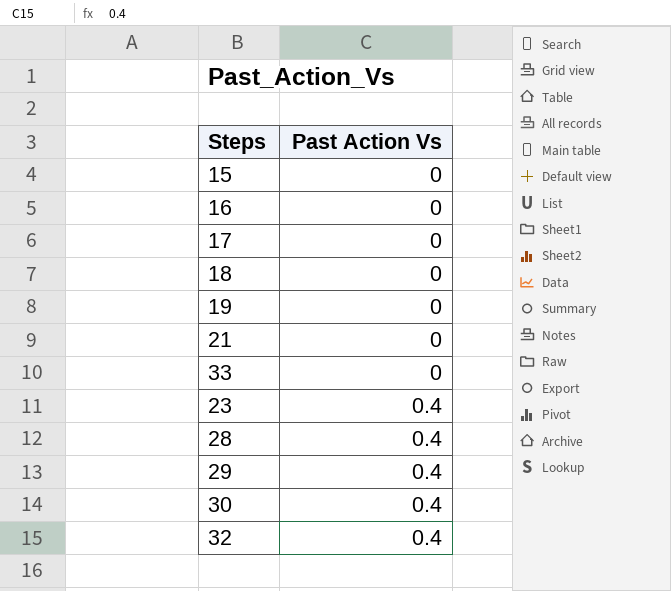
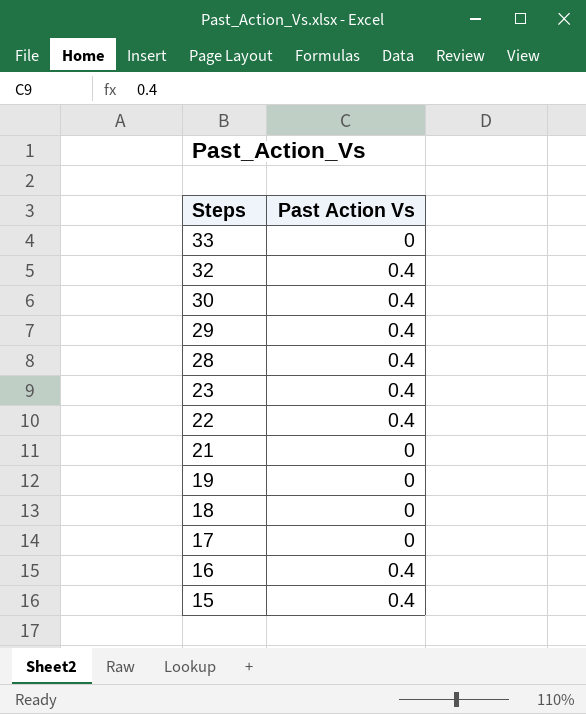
row order: Past Action Vs ascending -> Steps descending
row 22: none -> 0.4
16 | Past Action Vs: 0 -> 0.4
15 | Past Action Vs: 0 -> 0.4

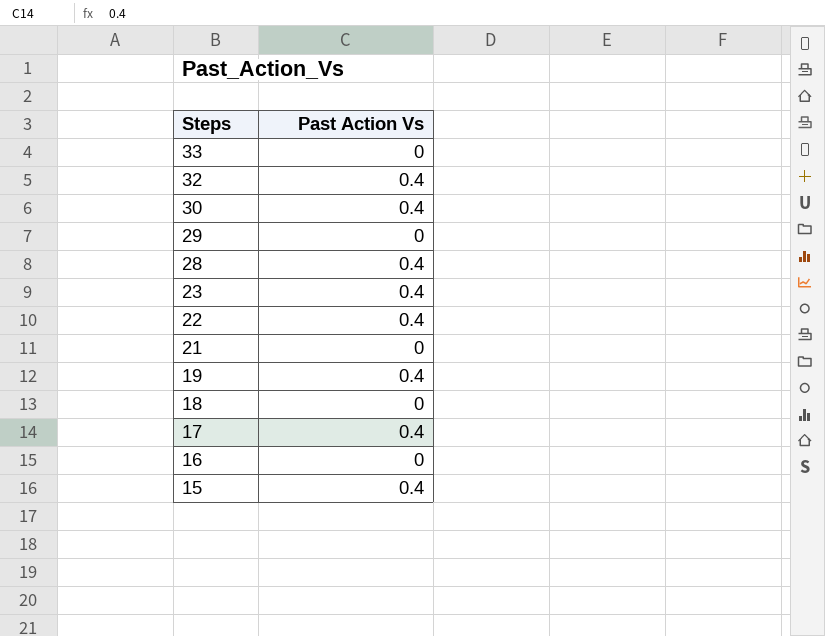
29 | Past Action Vs: 0.4 -> 0
19 | Past Action Vs: 0 -> 0.4
17 | Past Action Vs: 0 -> 0.4
16 | Past Action Vs: 0.4 -> 0

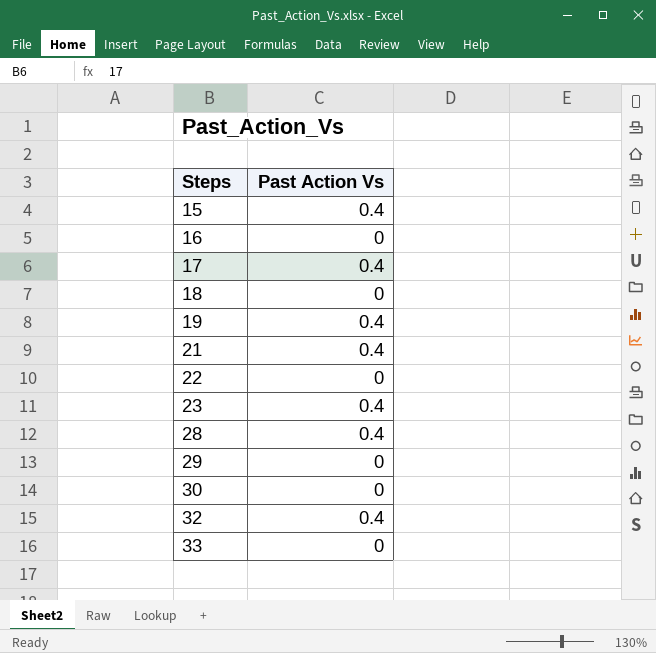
row order: Steps descending -> Steps ascending
21 | Past Action Vs: 0 -> 0.4
22 | Past Action Vs: 0.4 -> 0
30 | Past Action Vs: 0.4 -> 0

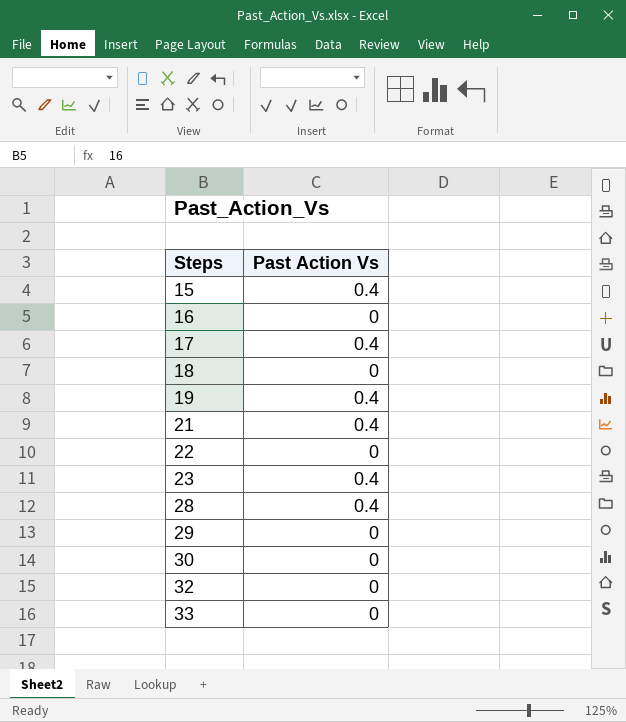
32 | Past Action Vs: 0.4 -> 0

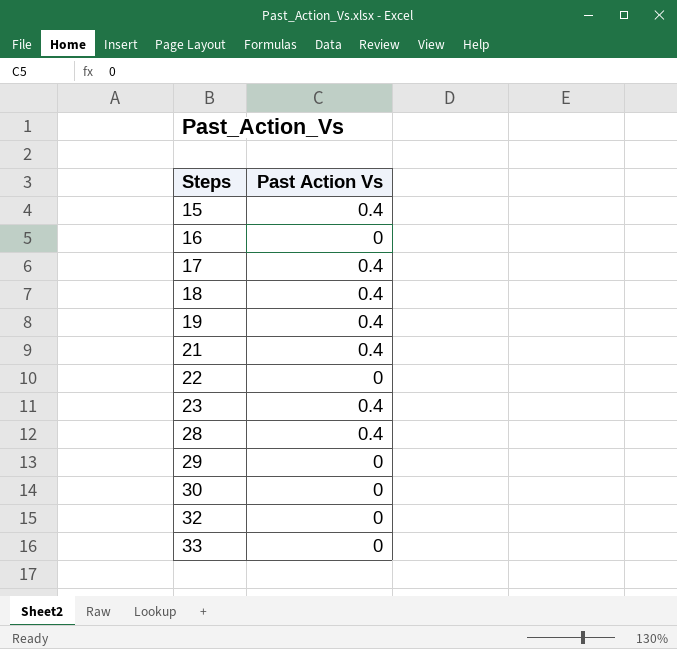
18 | Past Action Vs: 0 -> 0.4

